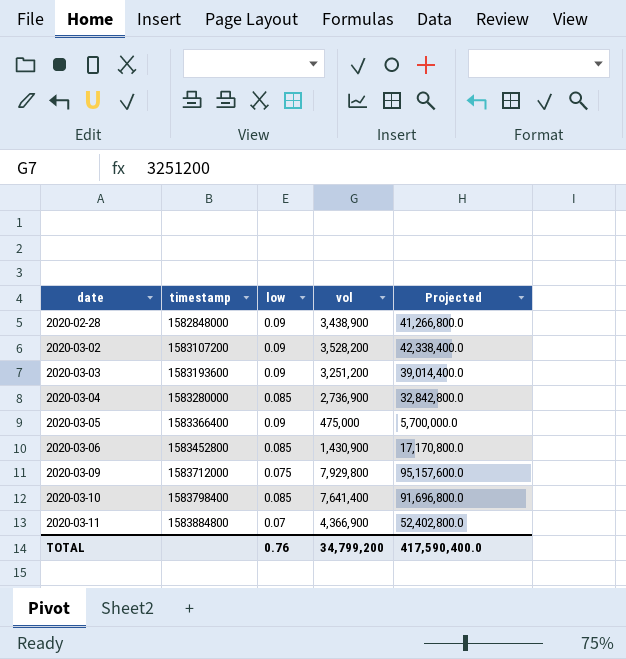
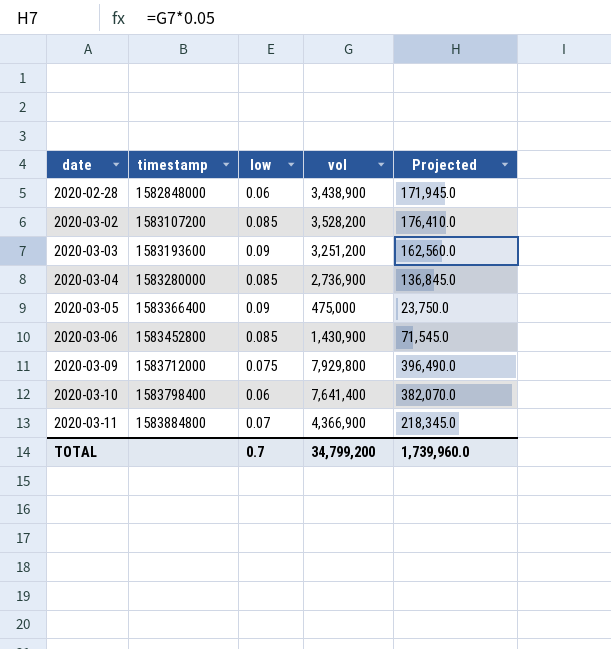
column Projected | formula: [vol] * 12 -> [vol] * 0.05
2020-02-28 | low: 0.09 -> 0.06
2020-03-02 | low: 0.09 -> 0.085
2020-03-10 | low: 0.085 -> 0.06
TOTAL | low: 0.76 -> 0.7
TOTAL | Projected: 417,590,400.0 -> 1,739,960.0

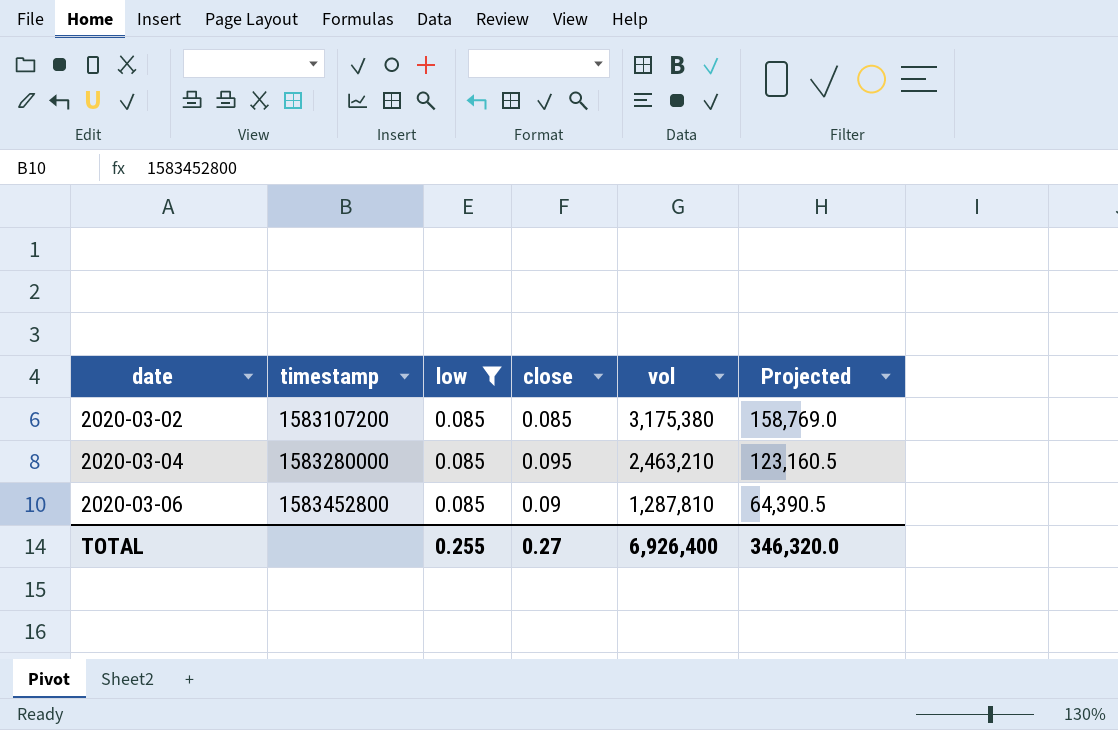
filter: none -> low = 0.085
column close | position: none -> 4
2020-03-02 | vol: 3,528,200 -> 3,175,380
2020-03-02 | Projected: 176,410.0 -> 158,769.0
2020-03-04 | vol: 2,736,900 -> 2,463,210
2020-03-04 | Projected: 136,845.0 -> 123,160.5
2020-03-06 | vol: 1,430,900 -> 1,287,810
2020-03-06 | Projected: 71,545.0 -> 64,390.5
TOTAL | low: 0.7 -> 0.255
TOTAL | vol: 34,799,200 -> 6,926,400
TOTAL | Projected: 1,739,960.0 -> 346,320.0

